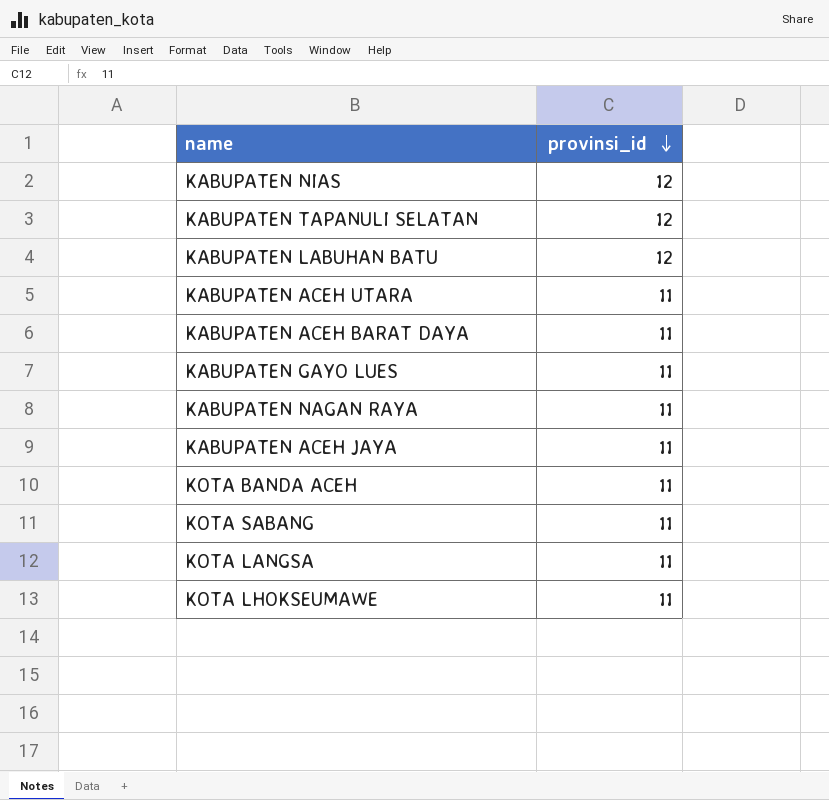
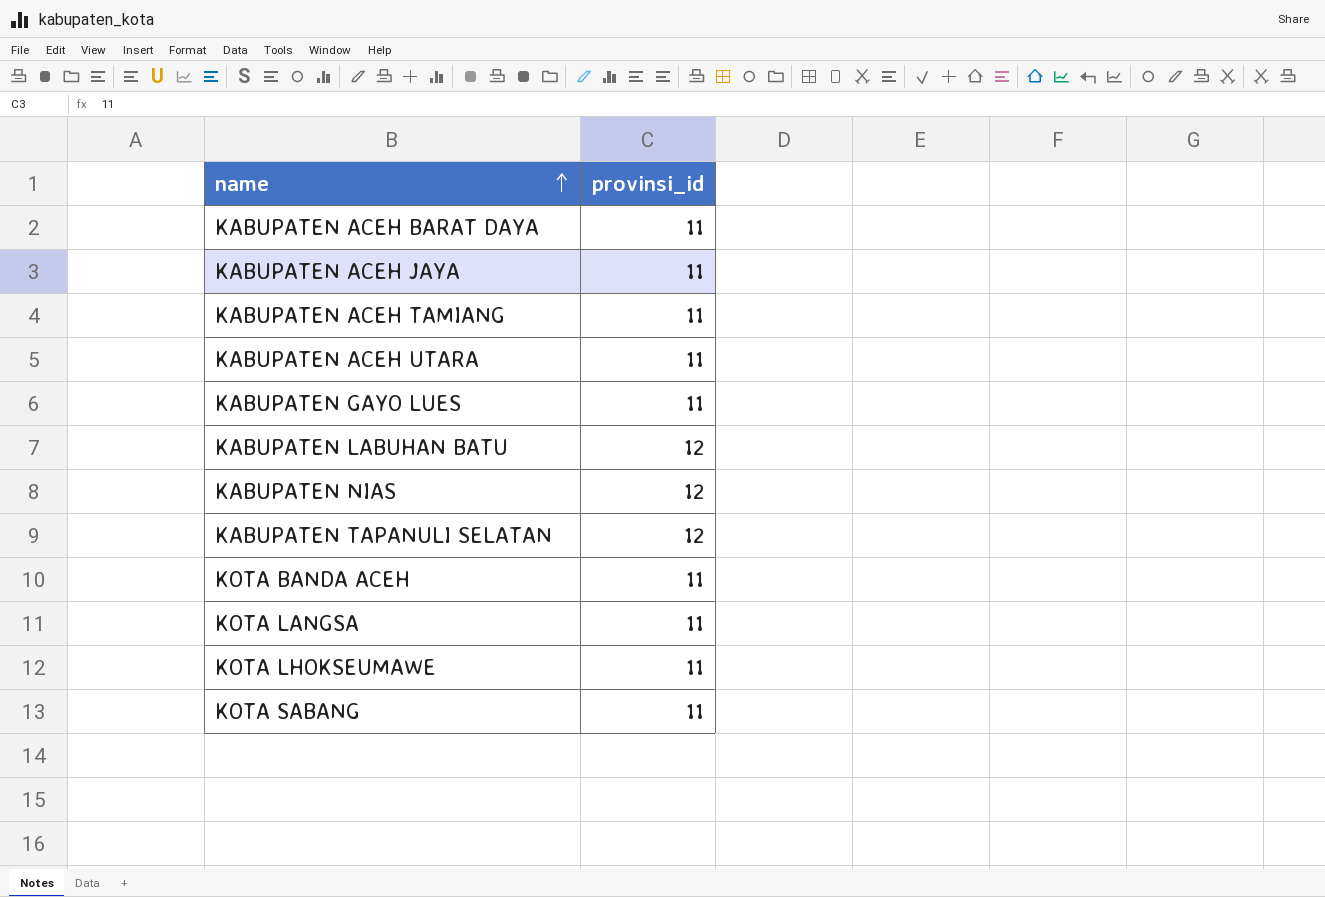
row order: provinsi_id descending -> name ascending
row KABUPATEN NAGAN RAYA: 11 -> none
row KABUPATEN ACEH TAMIANG: none -> 11

